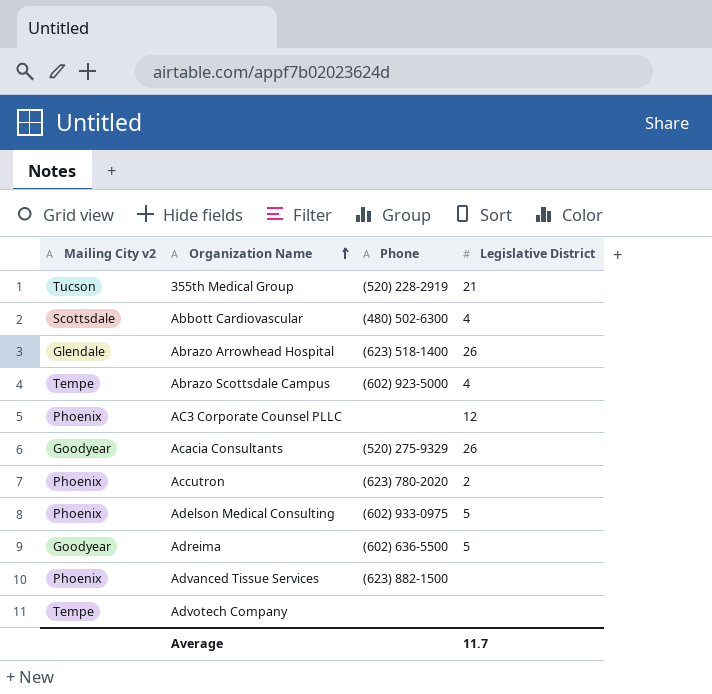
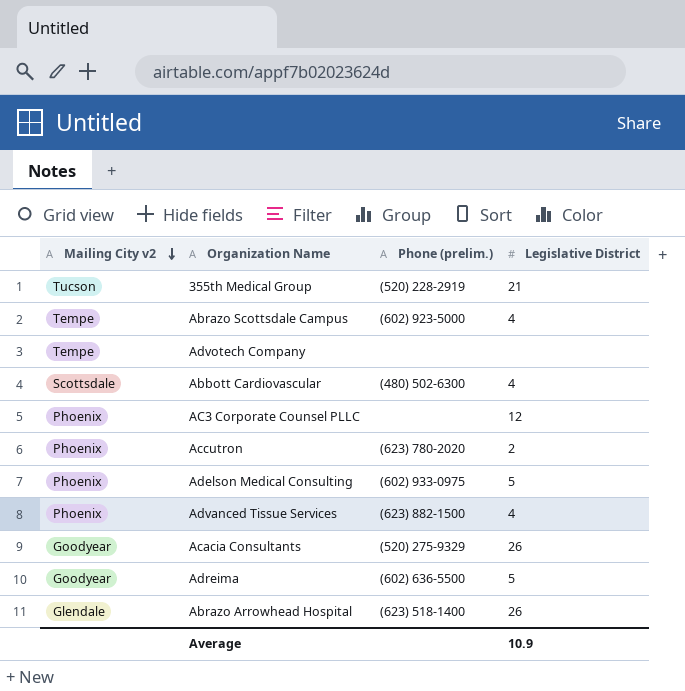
row order: Organization Name ascending -> Mailing City v2 descending
column name: Phone -> Phone (prelim.)
Advanced Tissue Services | Legislative District: none -> 4
Average | Legislative District: 11.7 -> 10.9

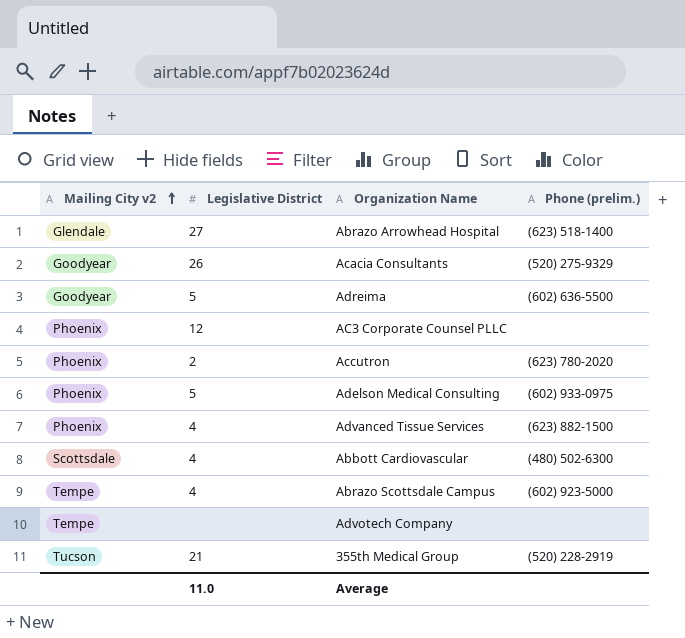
row order: Mailing City v2 descending -> Mailing City v2 ascending
column Legislative District | position: 4 -> 2
Abrazo Arrowhead Hospital | Legislative District: 26 -> 27
Average | Legislative District: 10.9 -> 11.0

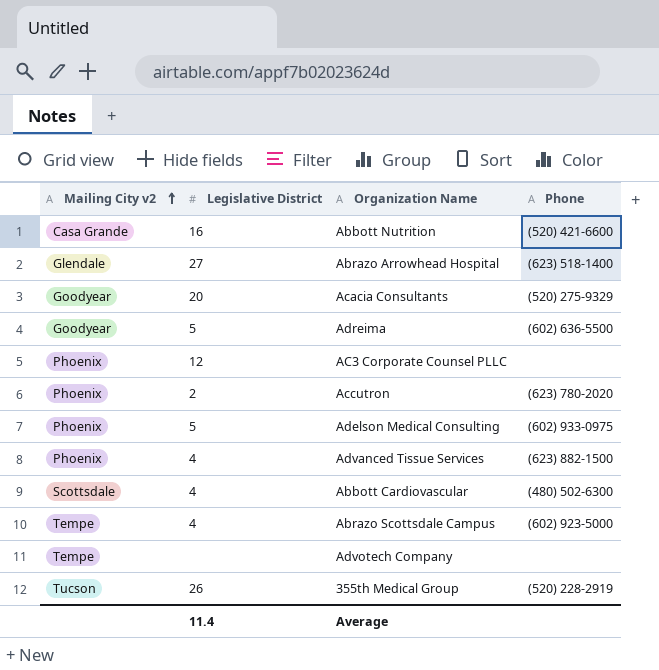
column name: Phone (prelim.) -> Phone
row Abbott Nutrition: none -> Casa Grande | 16 | (520) 421-6600
Acacia Consultants | Legislative District: 26 -> 20
355th Medical Group | Legislative District: 21 -> 26
Average | Legislative District: 11.0 -> 11.4

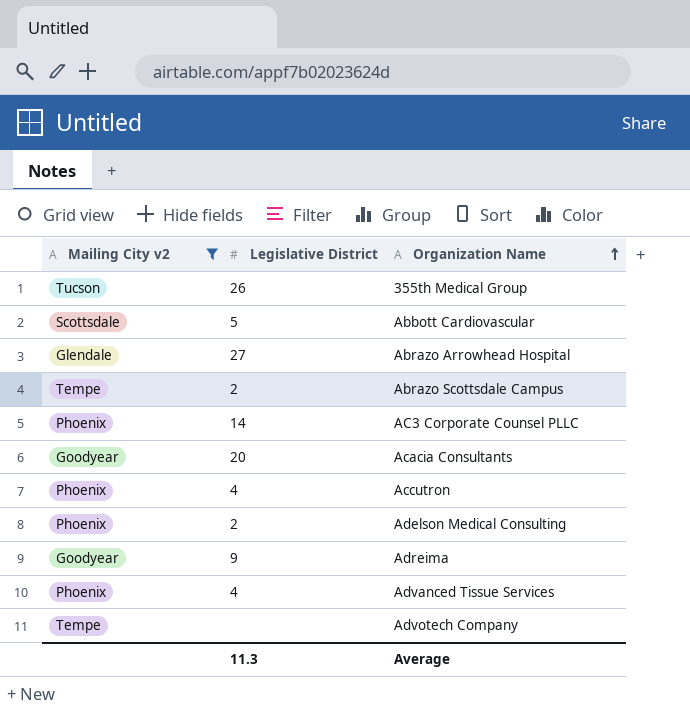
filter: none -> Mailing City v2 != Casa Grande
row order: Mailing City v2 ascending -> Organization Name ascending
column Phone | position: 4 -> none
Abbott Cardiovascular | Legislative District: 4 -> 5
Abrazo Scottsdale Campus | Legislative District: 4 -> 2
AC3 Corporate Counsel PLLC | Legislative District: 12 -> 14
Accutron | Legislative District: 2 -> 4
Adelson Medical Consulting | Legislative District: 5 -> 2
Adreima | Legislative District: 5 -> 9
Average | Legislative District: 11.4 -> 11.3

